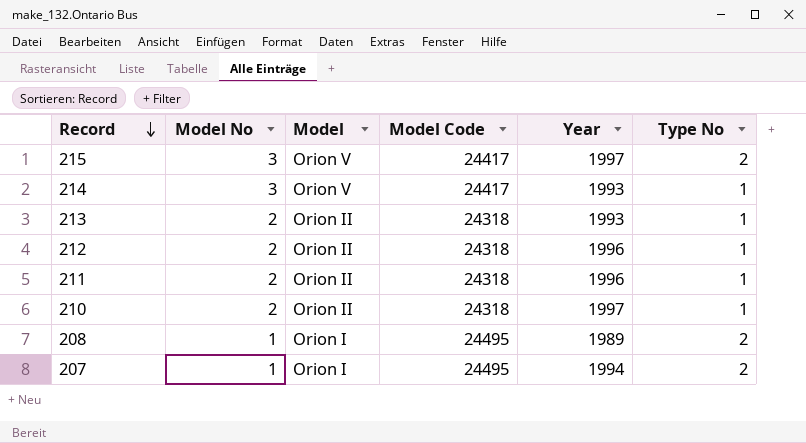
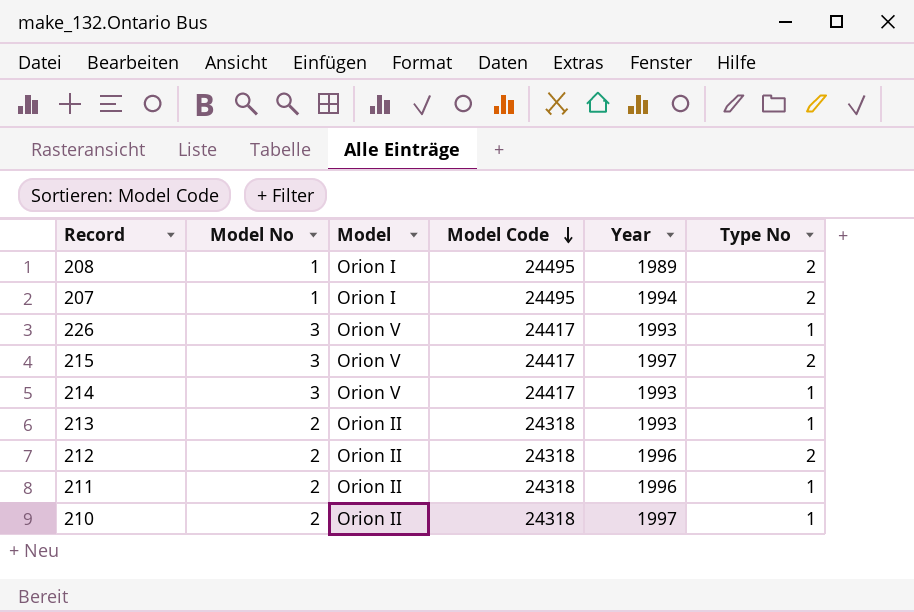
row order: Record descending -> Model Code descending
row 226: none -> 3 | Orion V | 24417 | 1993 | 1
212 | Type No: 1 -> 2

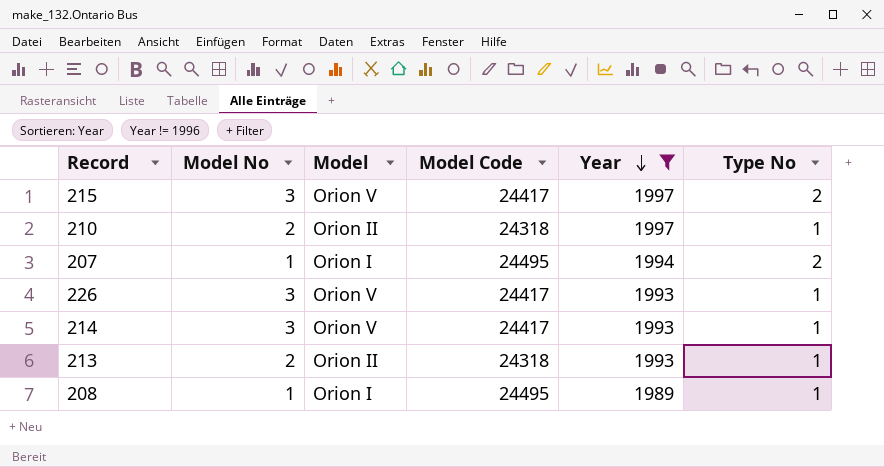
filter: none -> Year != 1996
row order: Model Code descending -> Year descending
208 | Type No: 2 -> 1

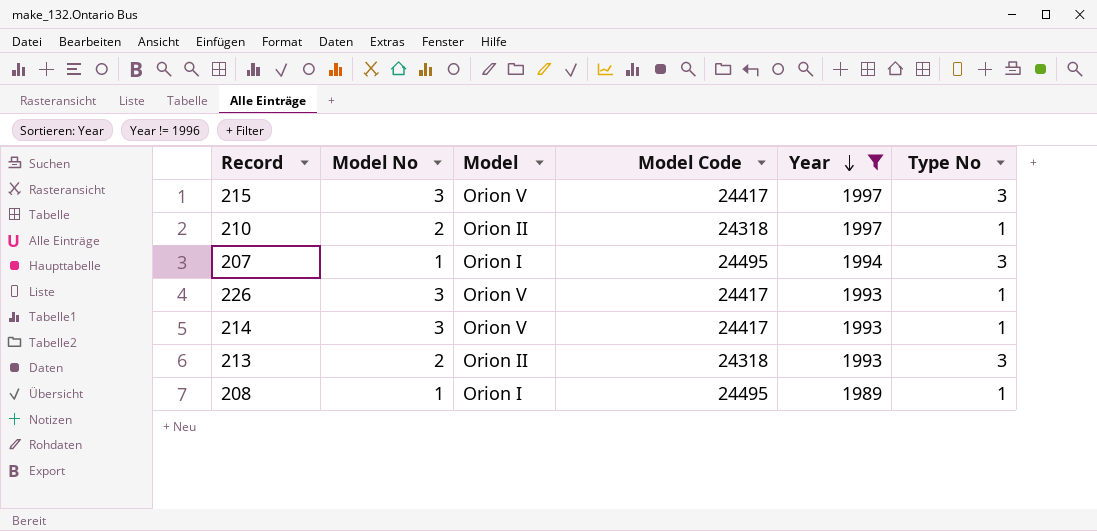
215 | Type No: 2 -> 3
207 | Type No: 2 -> 3
213 | Type No: 1 -> 3

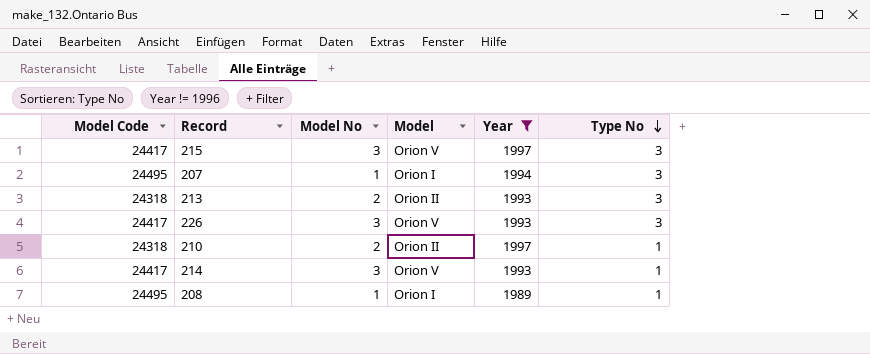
row order: Year descending -> Type No descending
column Model Code | position: 4 -> 1
226 | Type No: 1 -> 3

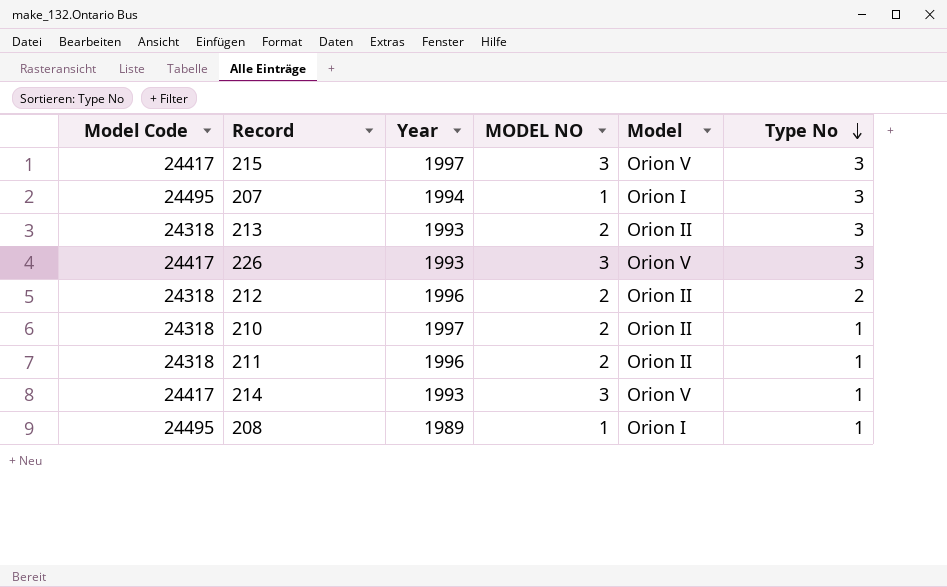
filter: Year != 1996 -> none
column Year | position: 5 -> 3
column name: Model No -> MODEL NO

